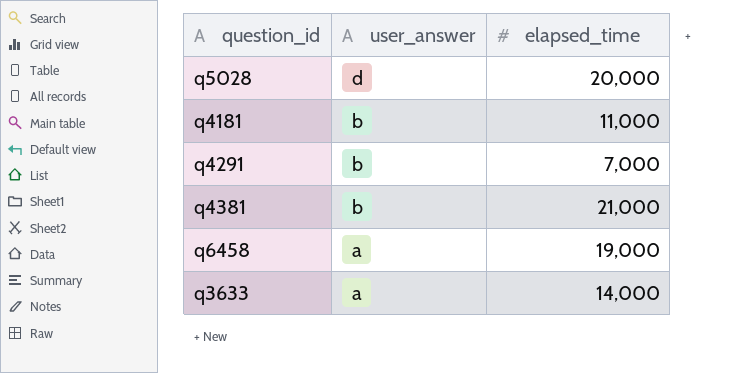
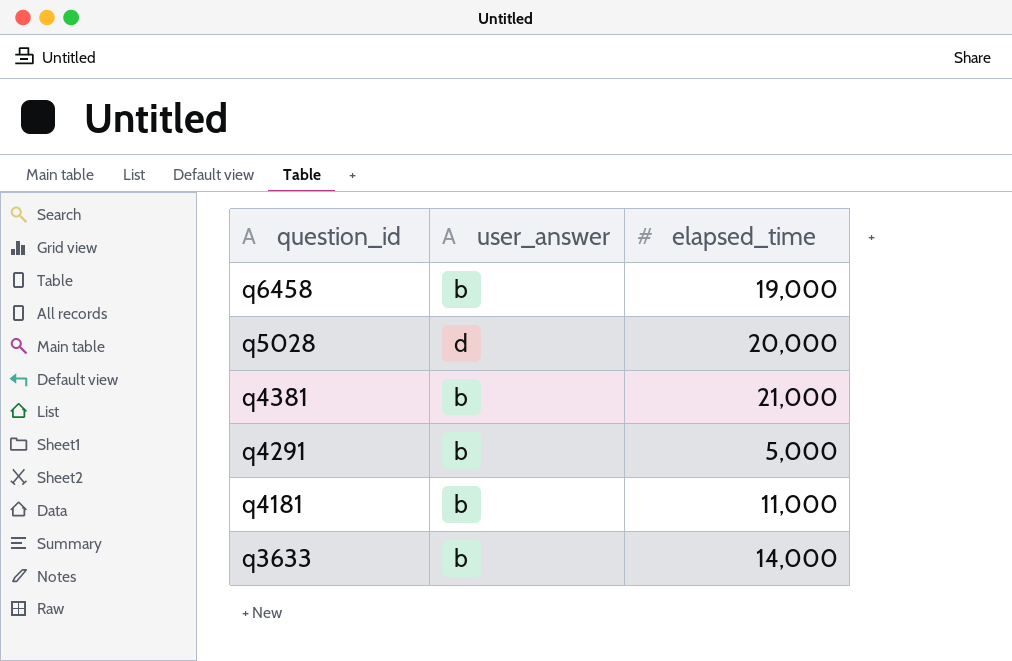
row order: user_answer descending -> question_id descending
q6458 | user_answer: a -> b
q4291 | elapsed_time: 7,000 -> 5,000
q3633 | user_answer: a -> b

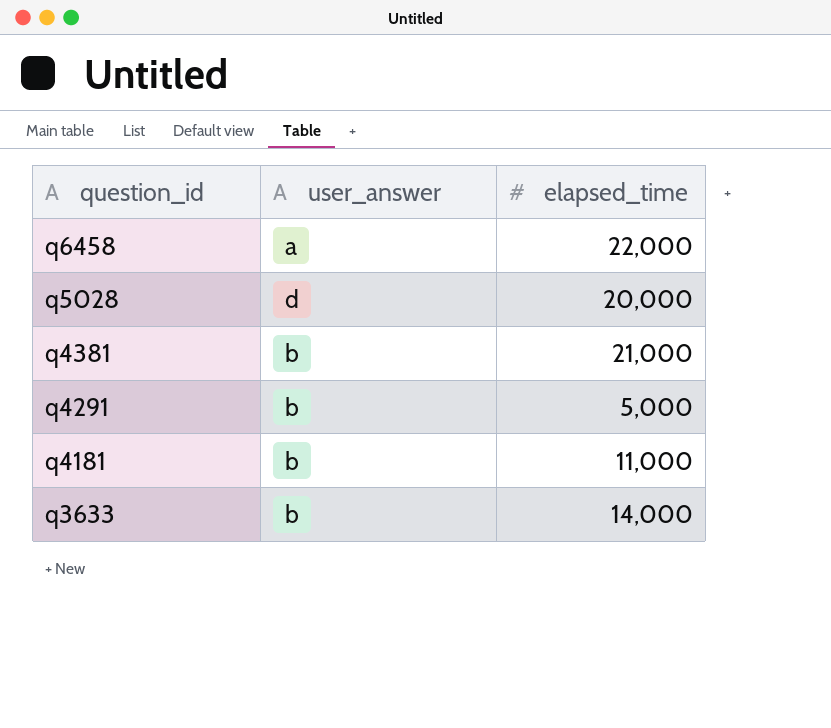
q6458 | user_answer: b -> a
q6458 | elapsed_time: 19,000 -> 22,000

